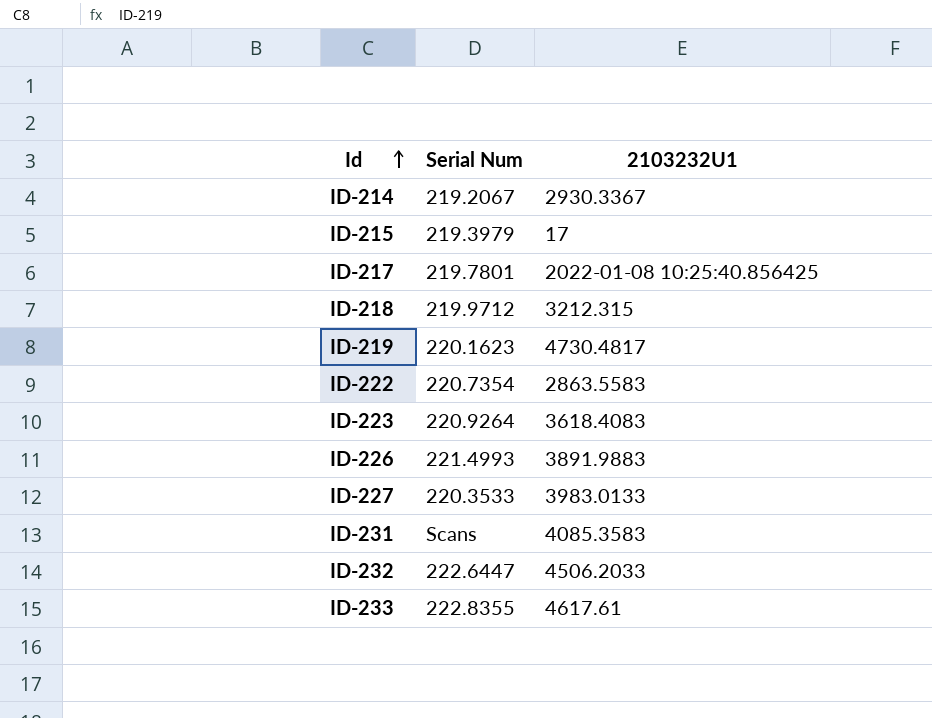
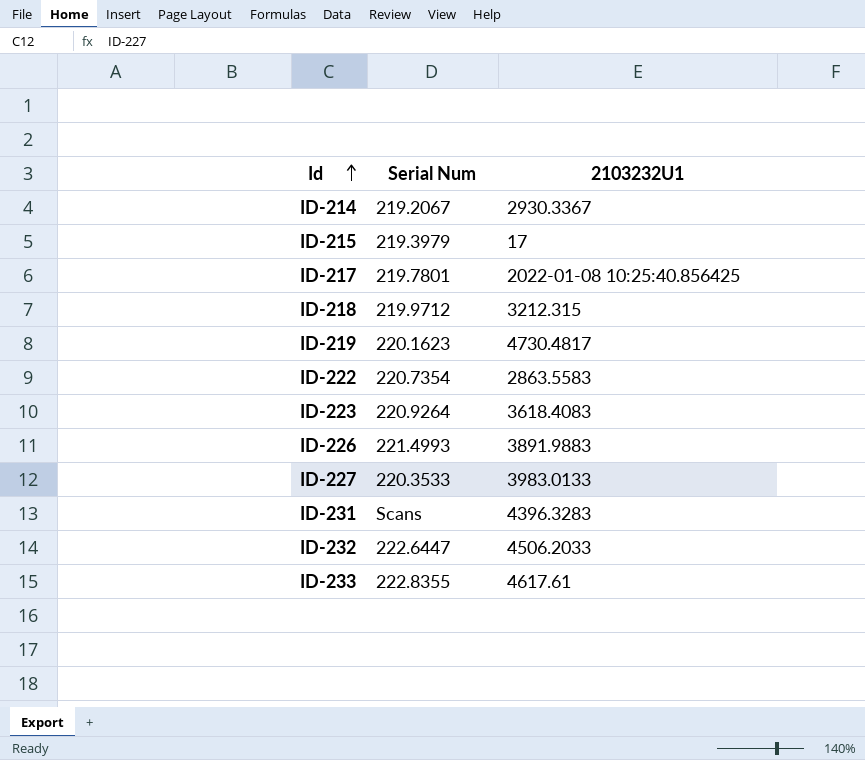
ID-231 | 2103232U1: 4085.3583 -> 4396.3283

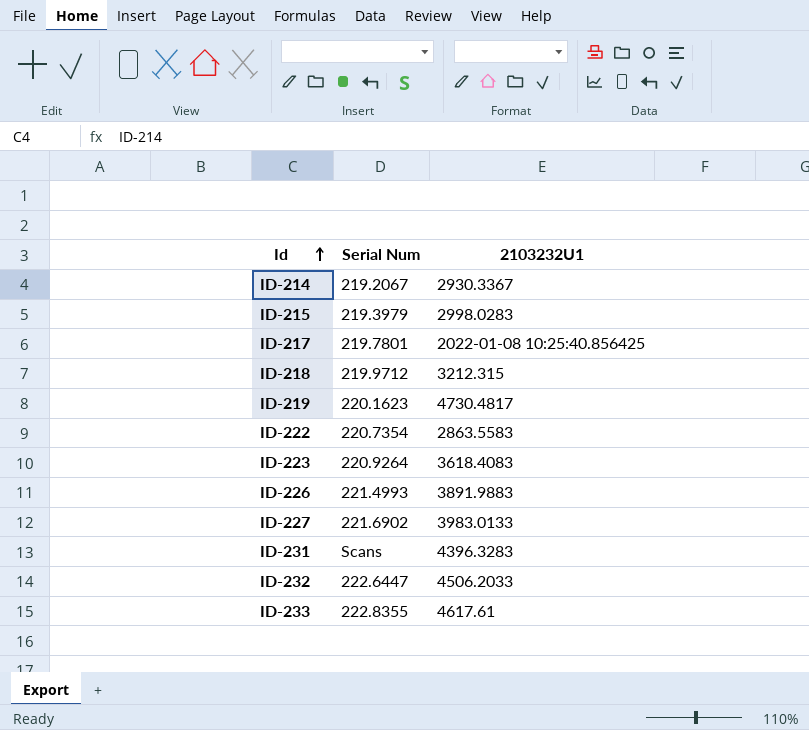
ID-215 | 2103232U1: 17 -> 2998.0283
ID-227 | Serial Num: 220.3533 -> 221.6902

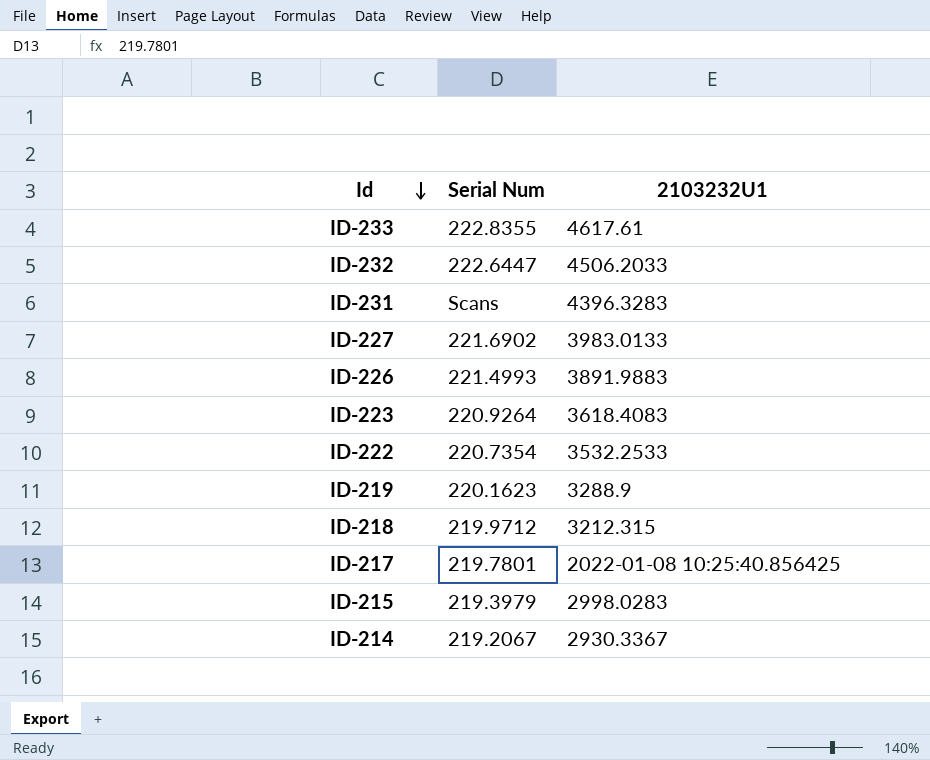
row order: Id ascending -> Id descending
ID-222 | 2103232U1: 2863.5583 -> 3532.2533
ID-219 | 2103232U1: 4730.4817 -> 3288.9

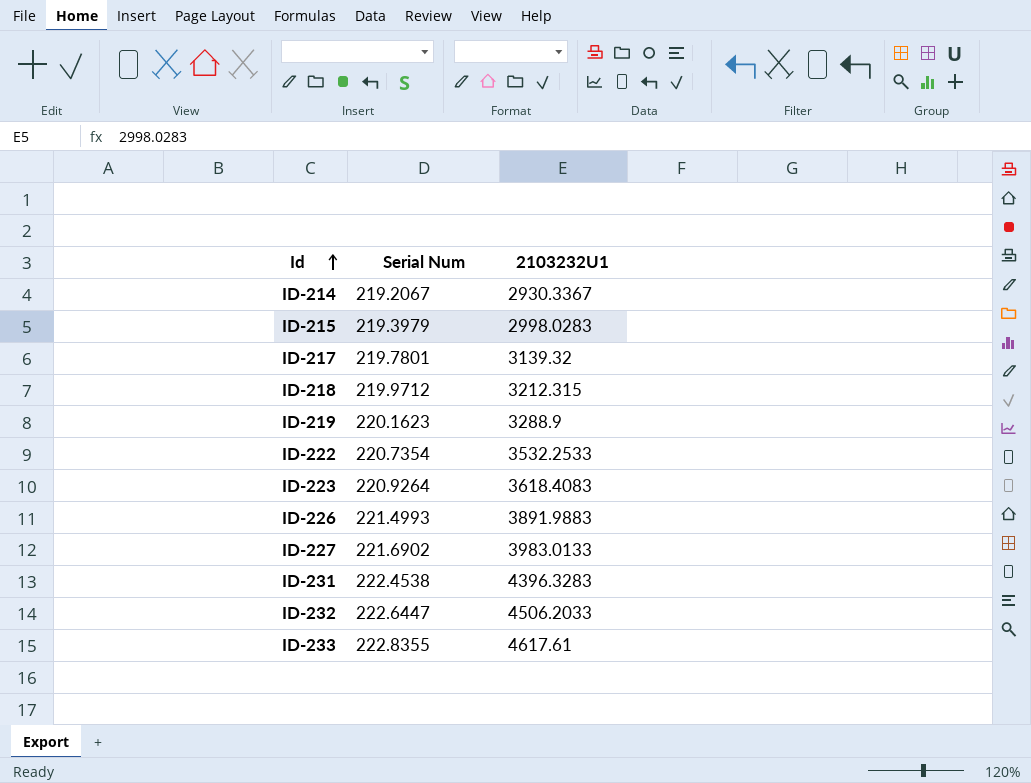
row order: Id descending -> Id ascending
ID-217 | 2103232U1: 2022-01-08 10:25:40.856425 -> 3139.32
ID-231 | Serial Num: Scans -> 222.4538

